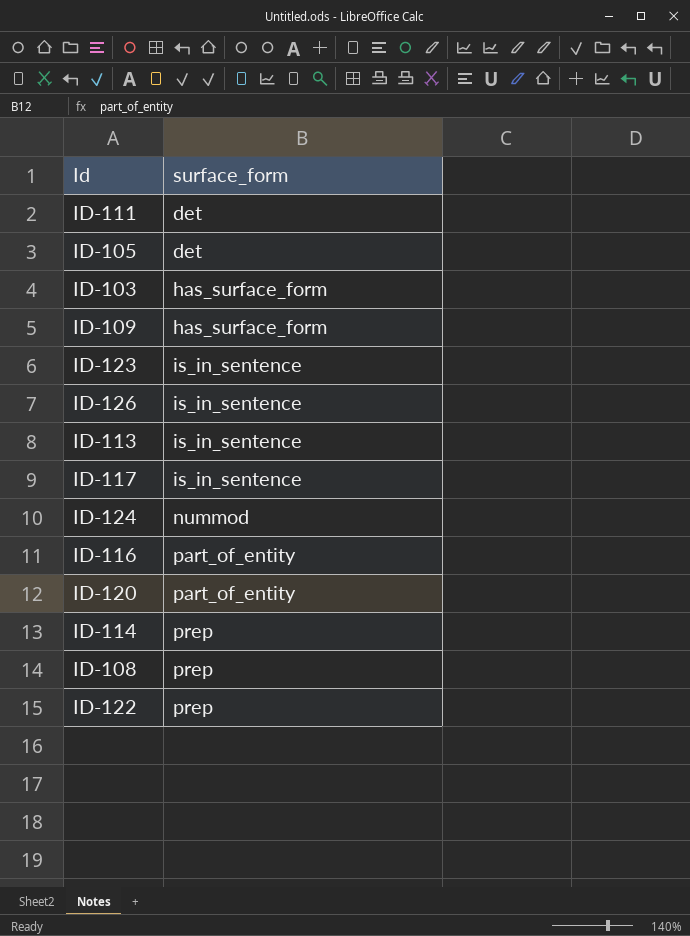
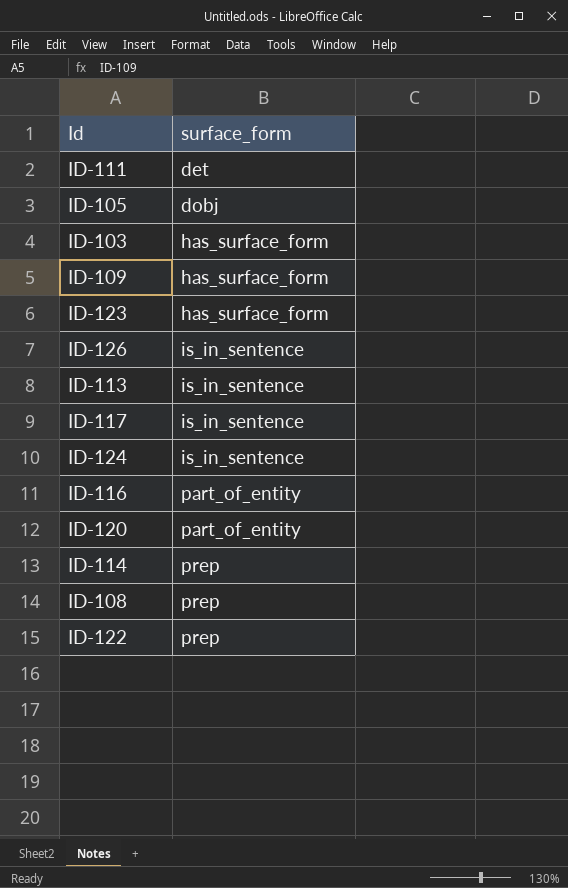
ID-105 | surface_form: det -> dobj
ID-123 | surface_form: is_in_sentence -> has_surface_form
ID-124 | surface_form: nummod -> is_in_sentence

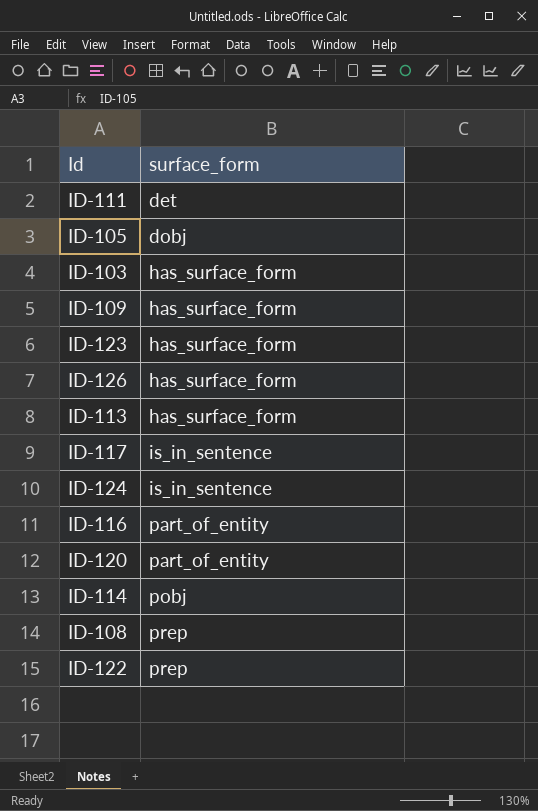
ID-126 | surface_form: is_in_sentence -> has_surface_form
ID-113 | surface_form: is_in_sentence -> has_surface_form
ID-114 | surface_form: prep -> pobj

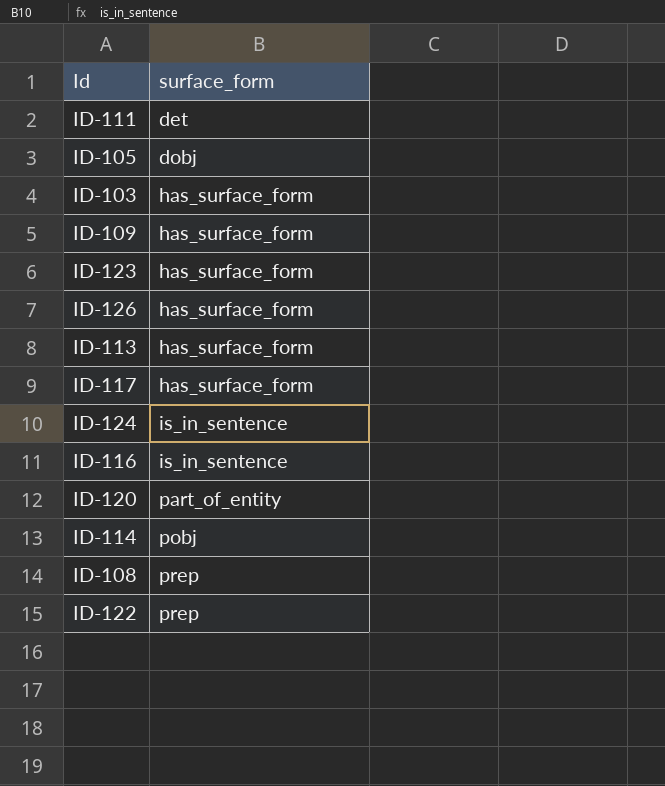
ID-117 | surface_form: is_in_sentence -> has_surface_form
ID-116 | surface_form: part_of_entity -> is_in_sentence

